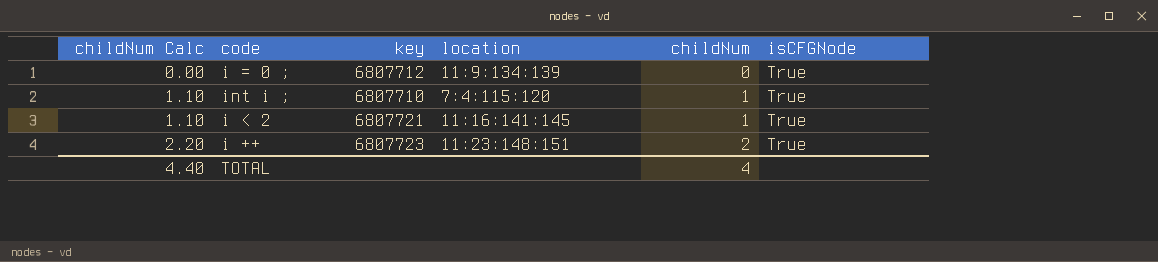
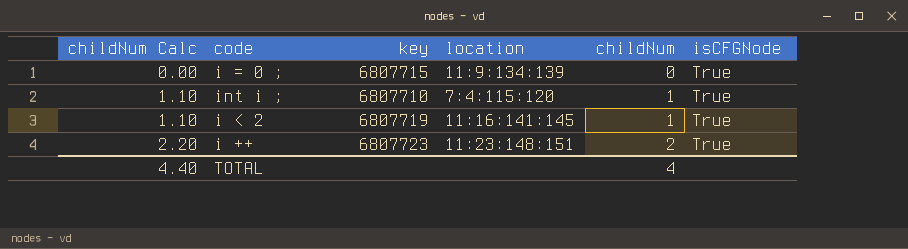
i = 0 ; | key: 6807712 -> 6807715
i < 2 | key: 6807721 -> 6807719

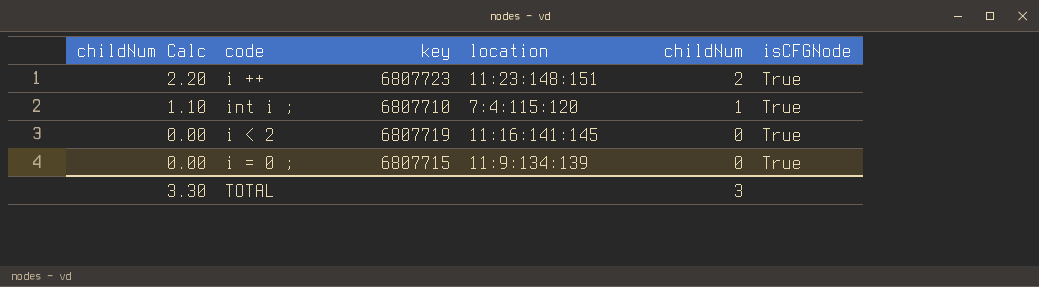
row order: childNum Calc ascending -> childNum Calc descending
i < 2 | childNum Calc: 1.10 -> 0.00
i < 2 | childNum: 1 -> 0
TOTAL | childNum Calc: 4.40 -> 3.30
TOTAL | childNum: 4 -> 3

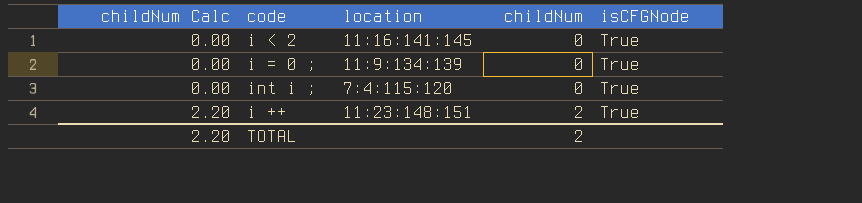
row order: childNum Calc descending -> childNum Calc ascending
column key | position: 3 -> none
int i ; | childNum Calc: 1.10 -> 0.00
int i ; | childNum: 1 -> 0
TOTAL | childNum Calc: 3.30 -> 2.20
TOTAL | childNum: 3 -> 2

